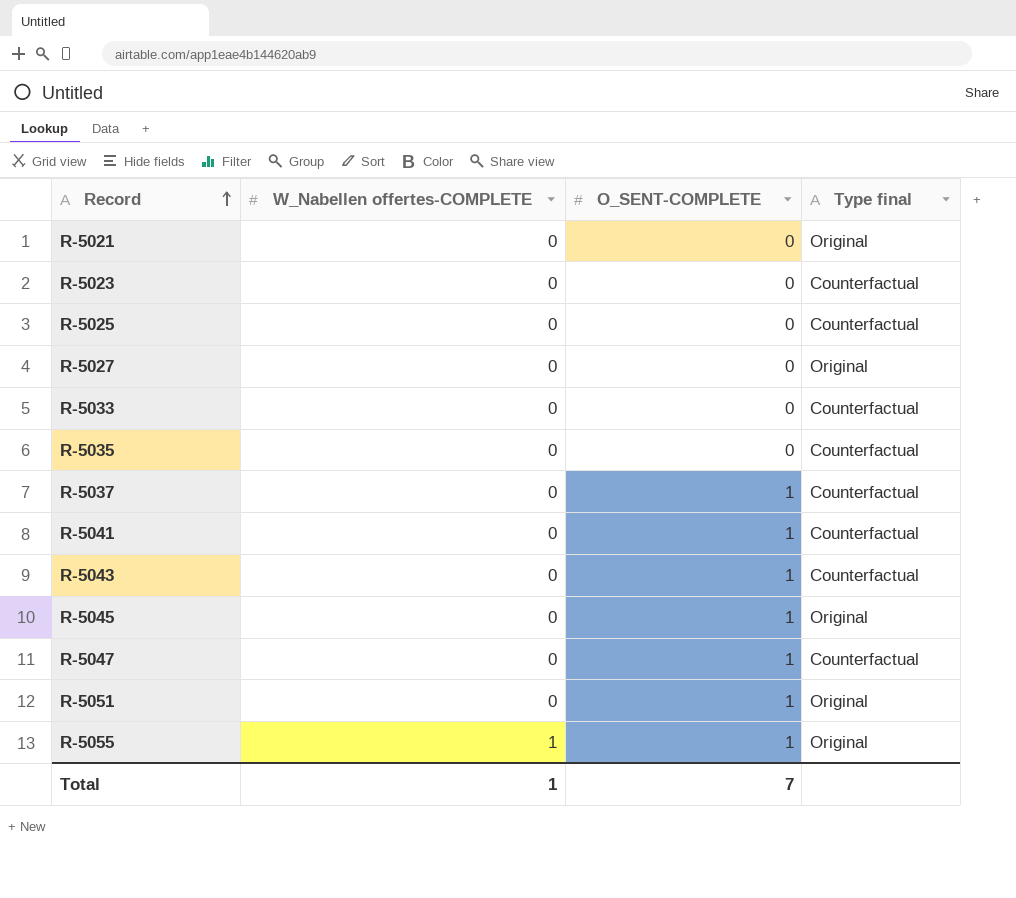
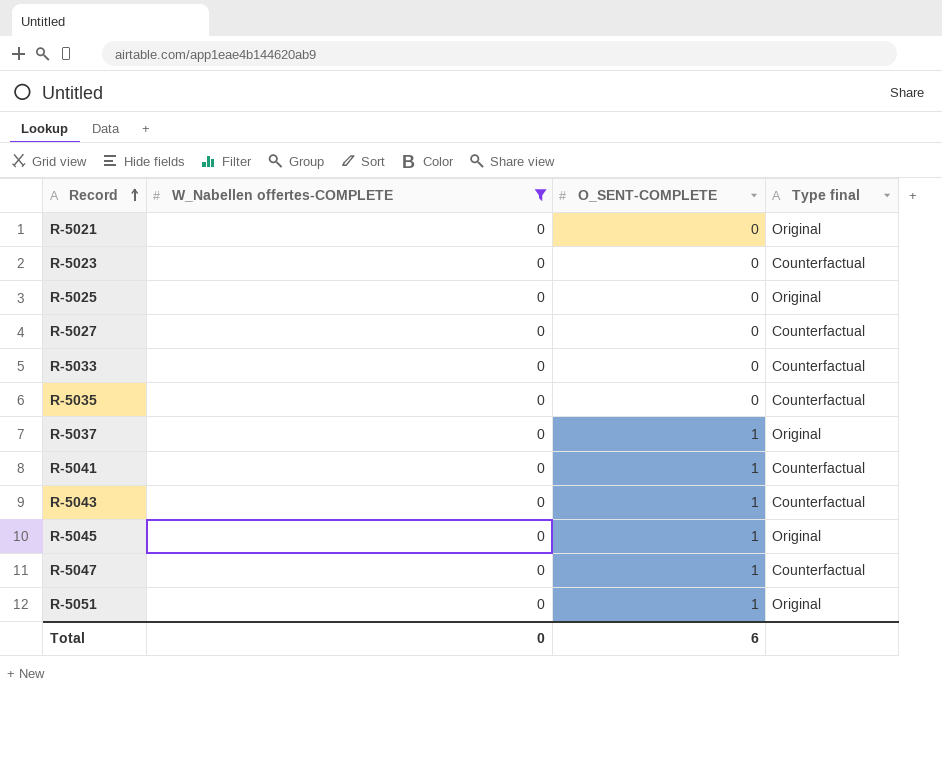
filter: none -> W_Nabellen offertes-COMPLETE = 0
R-5025 | Type final: Counterfactual -> Original
R-5027 | Type final: Original -> Counterfactual
R-5037 | Type final: Counterfactual -> Original
Total | W_Nabellen offertes-COMPLETE: 1 -> 0
Total | O_SENT-COMPLETE: 7 -> 6

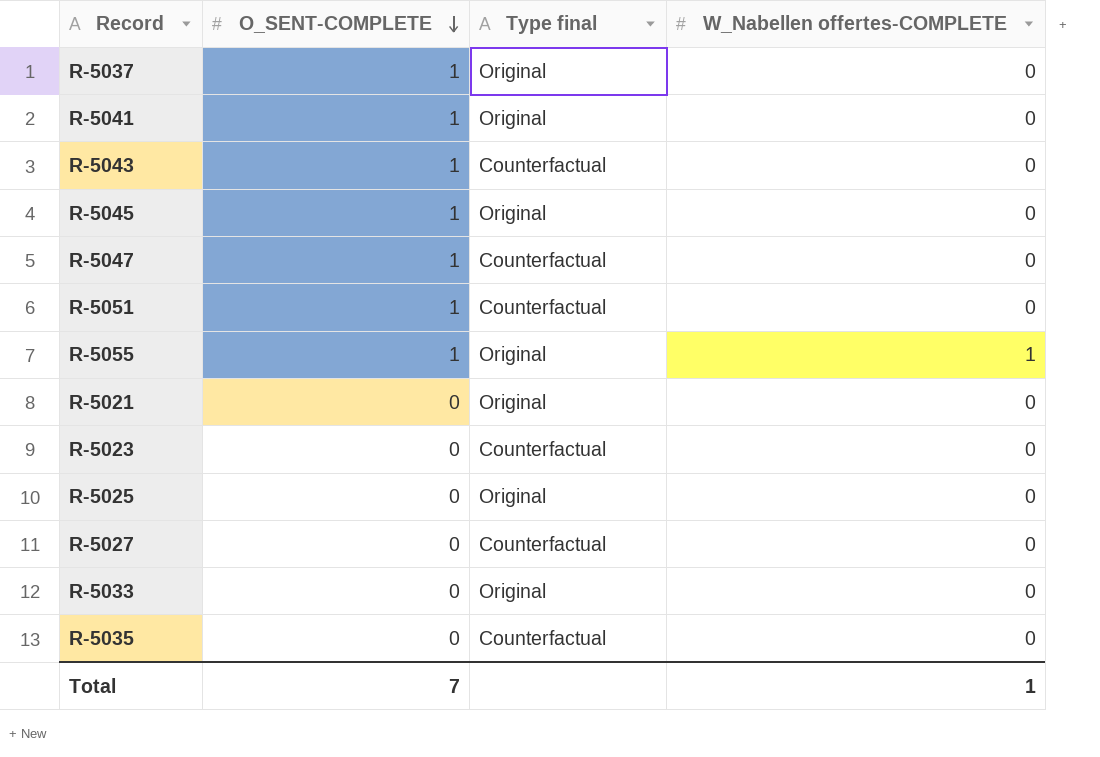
filter: W_Nabellen offertes-COMPLETE = 0 -> none
row order: Record ascending -> O_SENT-COMPLETE descending
column W_Nabellen offertes-COMPLETE | position: 2 -> 4
R-5041 | Type final: Counterfactual -> Original
R-5051 | Type final: Original -> Counterfactual
R-5033 | Type final: Counterfactual -> Original
Total | O_SENT-COMPLETE: 6 -> 7
Total | W_Nabellen offertes-COMPLETE: 0 -> 1

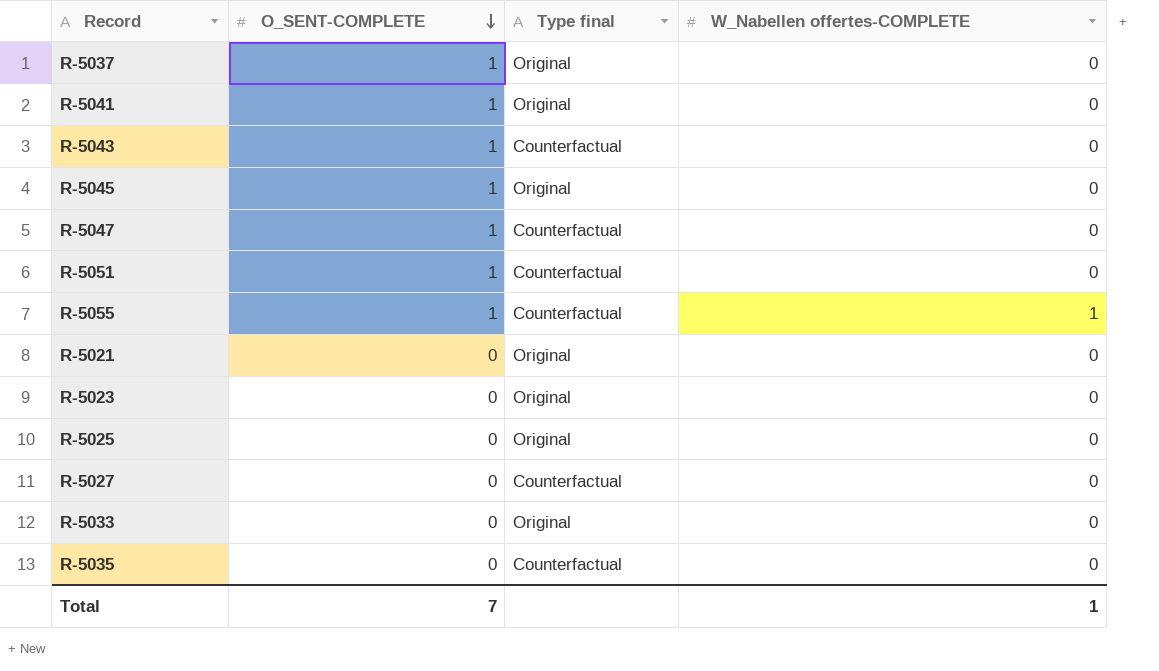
R-5055 | Type final: Original -> Counterfactual
R-5023 | Type final: Counterfactual -> Original

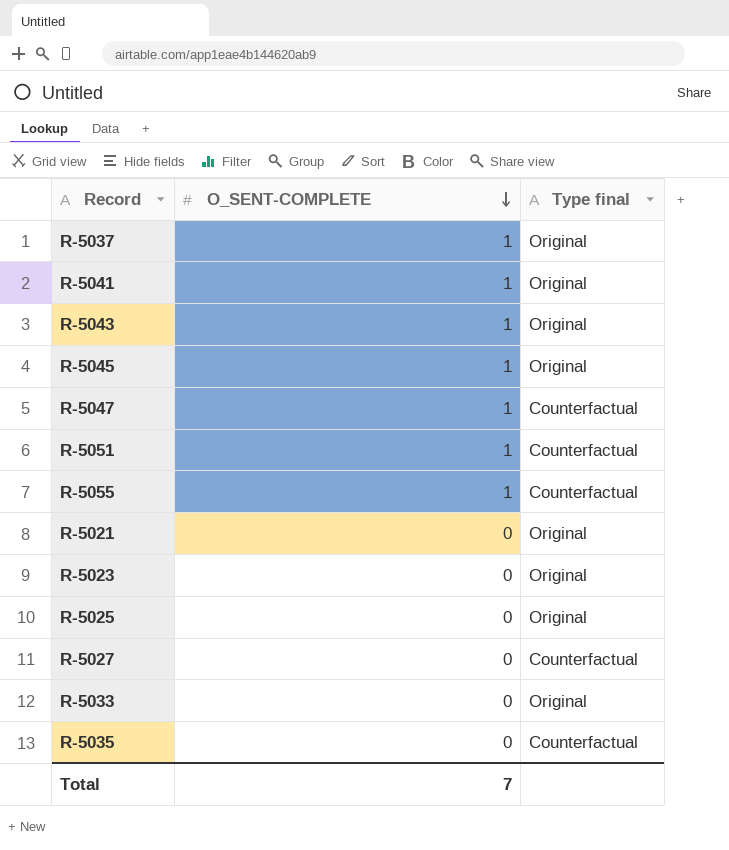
column W_Nabellen offertes-COMPLETE | position: 4 -> none
R-5043 | Type final: Counterfactual -> Original

